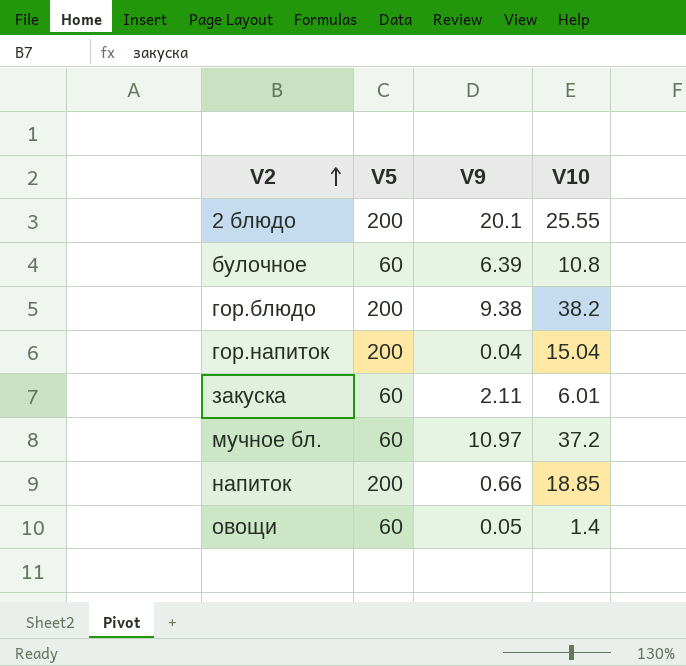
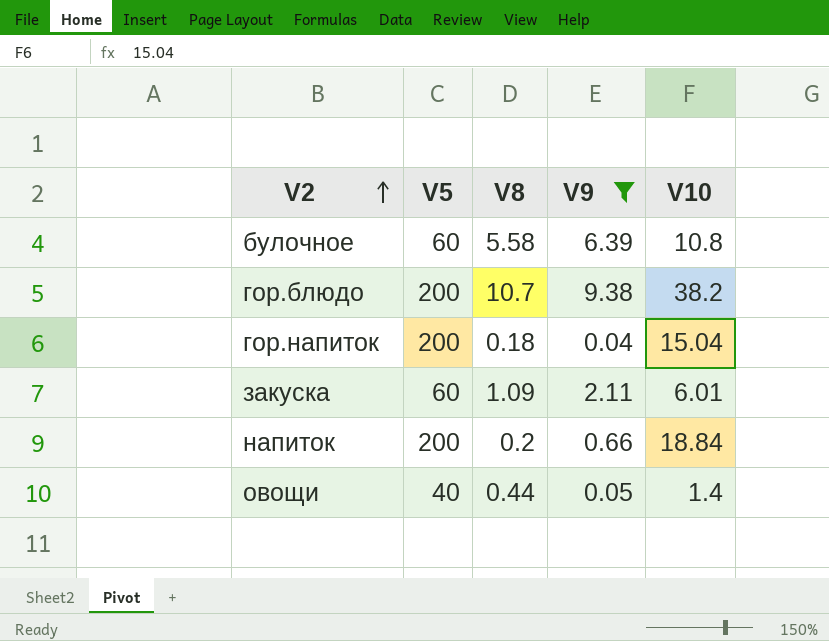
filter: none -> V9 <= 9.38
column V8 | position: none -> 3
напиток | V10: 18.85 -> 18.84
овощи | V5: 60 -> 40

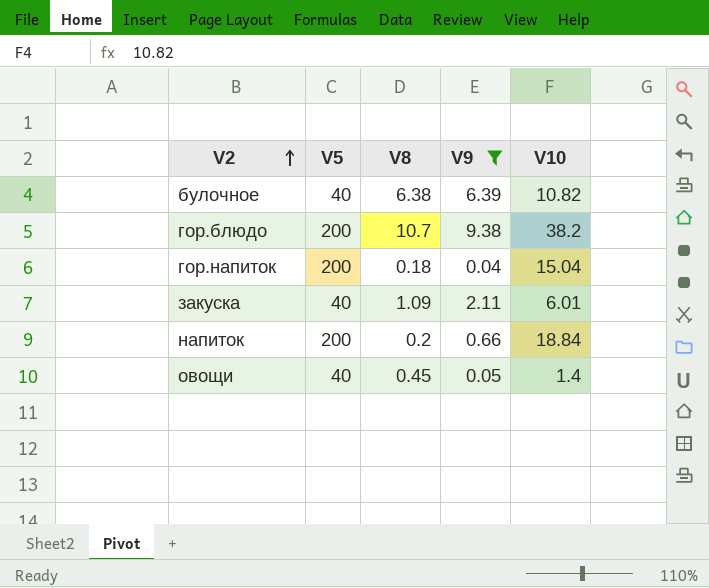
булочное | V5: 60 -> 40
булочное | V8: 5.58 -> 6.38
булочное | V10: 10.8 -> 10.82
закуска | V5: 60 -> 40
овощи | V8: 0.44 -> 0.45

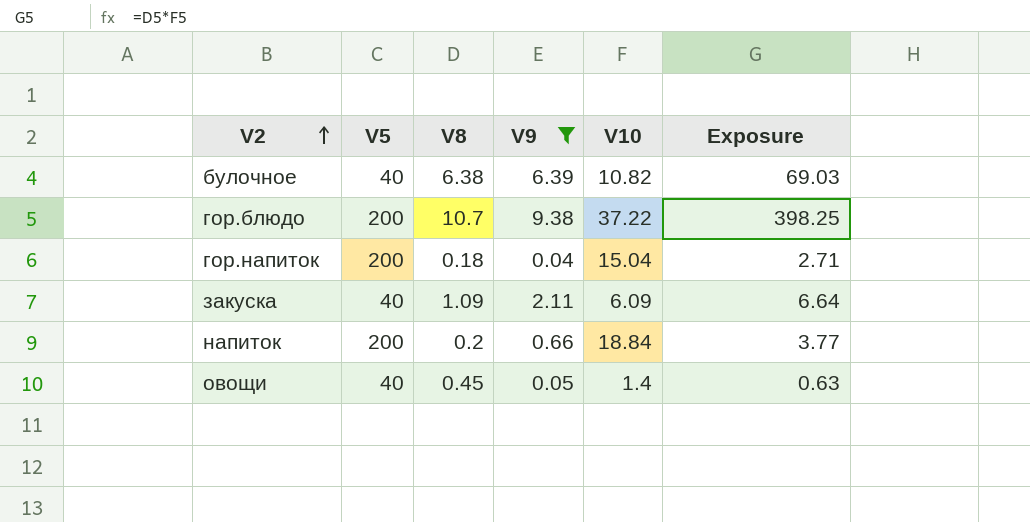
column Exposure | formula: none -> [V8] * [V10]
гор.блюдо | V10: 38.2 -> 37.22
закуска | V10: 6.01 -> 6.09

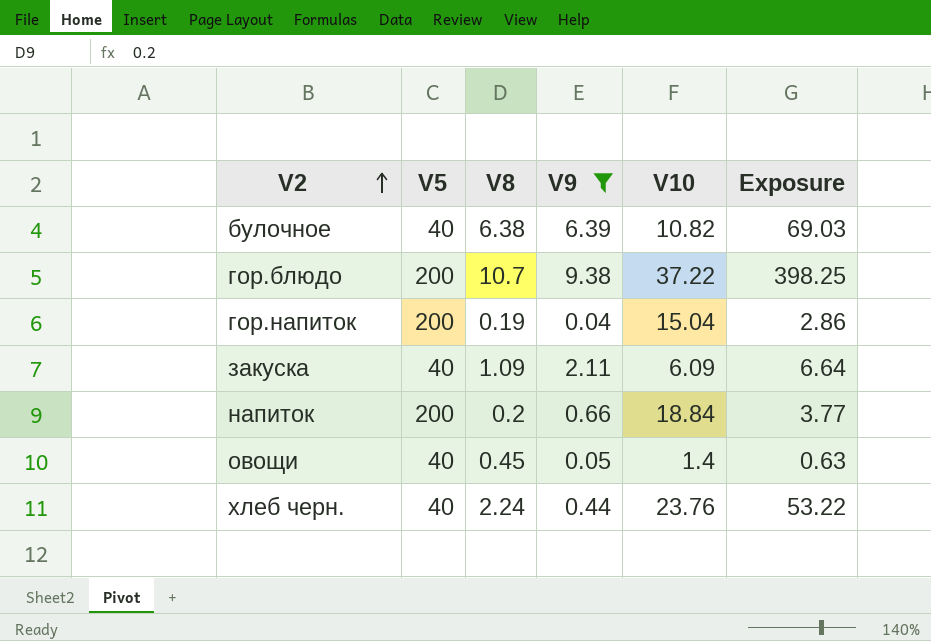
гор.напиток | V8: 0.18 -> 0.19
гор.напиток | Exposure: 2.71 -> 2.86
row хлеб черн.: none -> 40 | 2.24 | 0.44 | 23.76 | 53.22

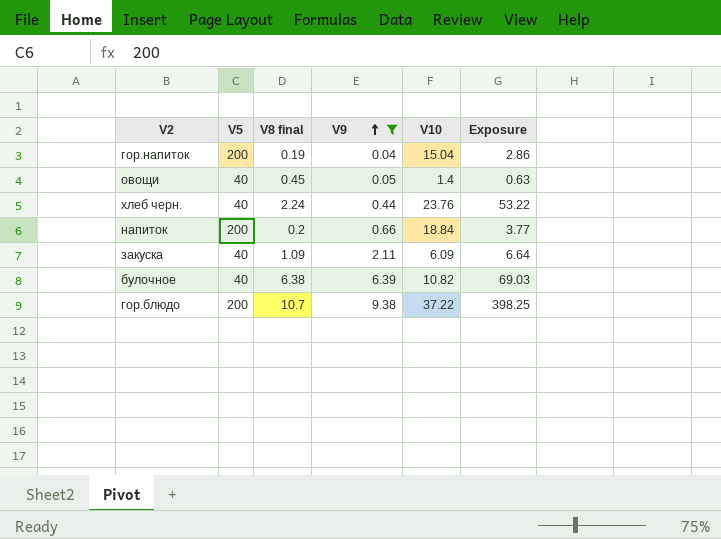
row order: V2 ascending -> V9 ascending
column name: V8 -> V8 final

